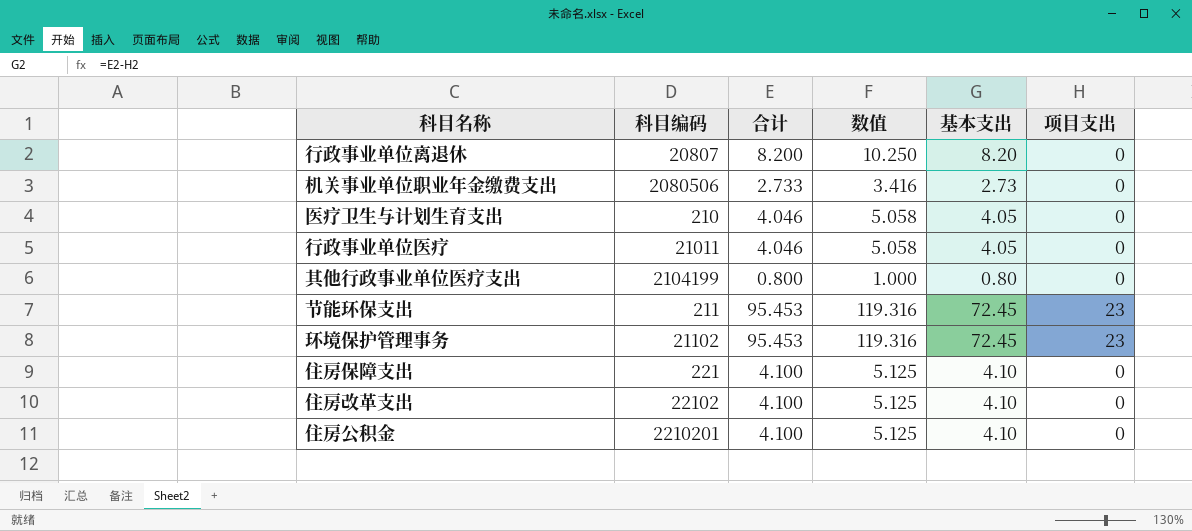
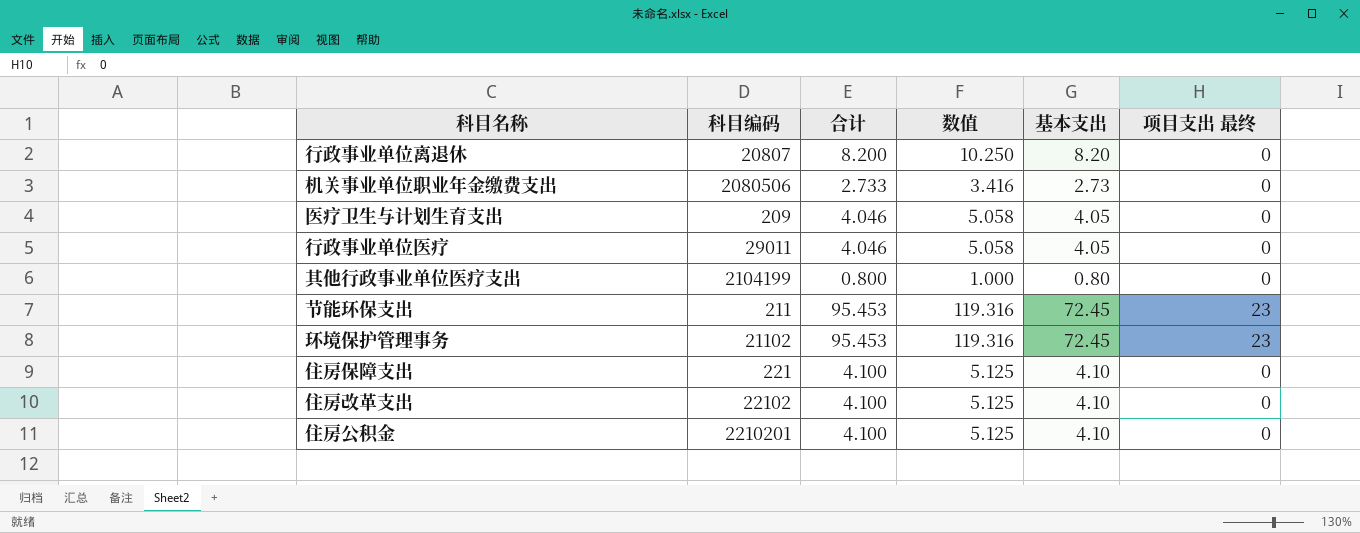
column name: 项目支出 -> 项目支出 最终
医疗卫生与计划生育支出 | 科目编码: 210 -> 209
行政事业单位医疗 | 科目编码: 21011 -> 29011

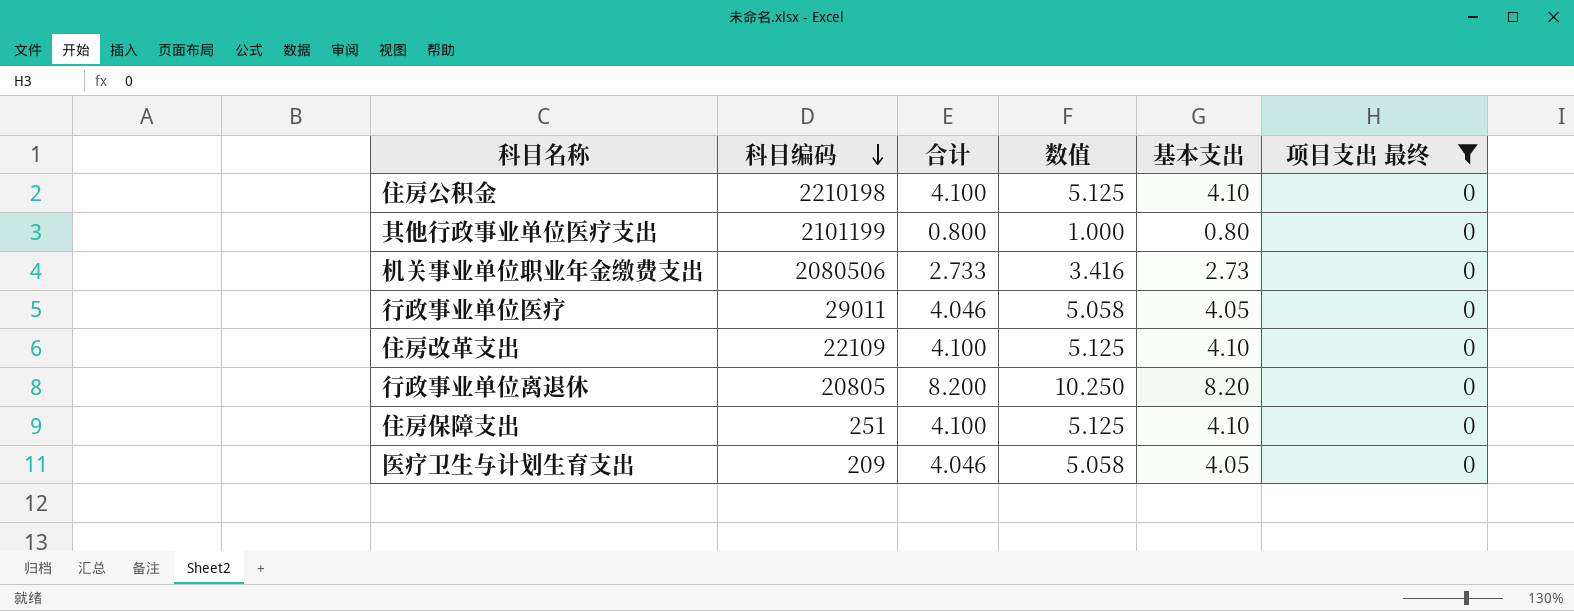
filter: none -> 项目支出 最终 = 0
row order: none -> 科目编码 descending
住房公积金 | 科目编码: 2210201 -> 2210198
其他行政事业单位医疗支出 | 科目编码: 2104199 -> 2101199
住房改革支出 | 科目编码: 22102 -> 22109
行政事业单位离退休 | 科目编码: 20807 -> 20805
住房保障支出 | 科目编码: 221 -> 251

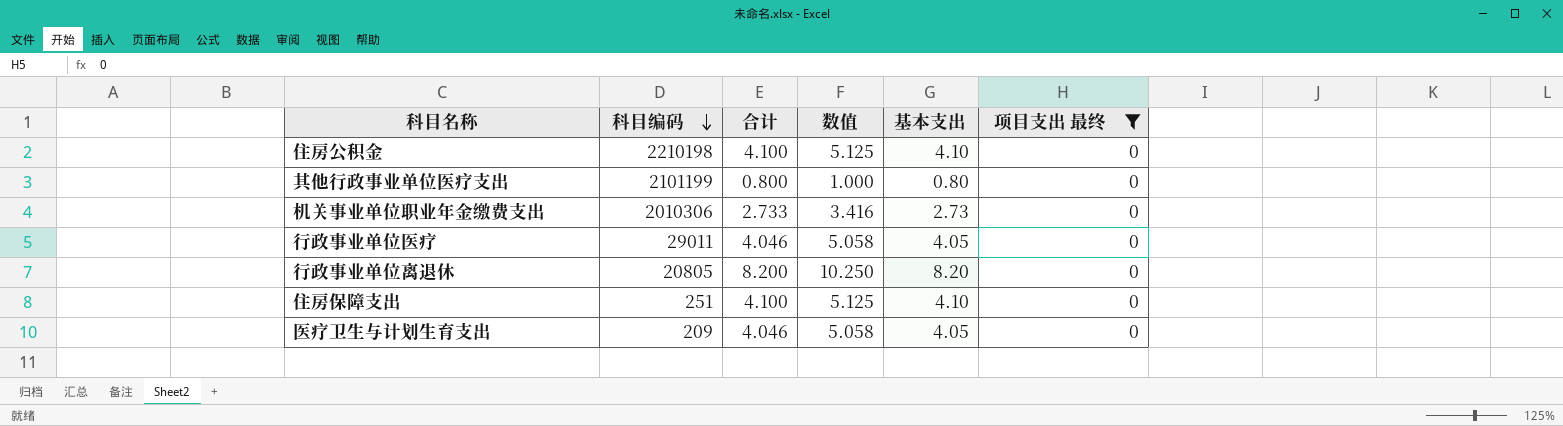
row 住房改革支出: 22109 | 4.100 | 5.125 | 4.10 | 0 -> none
机关事业单位职业年金缴费支出 | 科目编码: 2080506 -> 2010306

